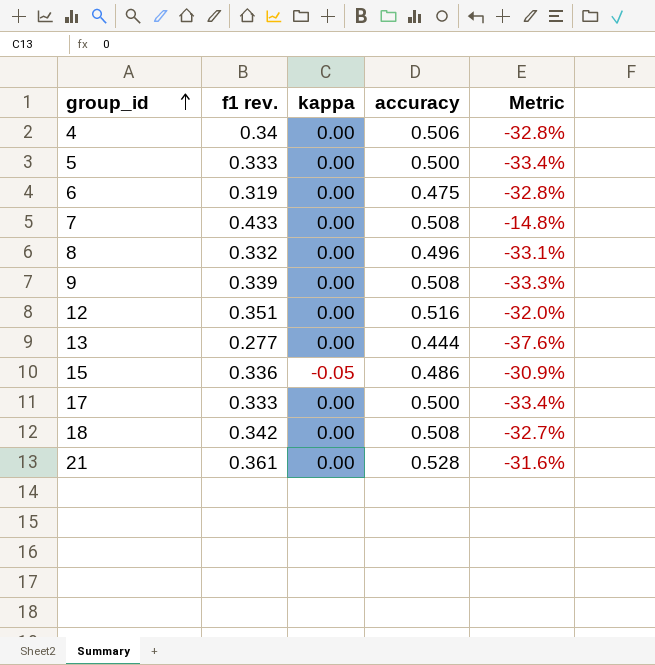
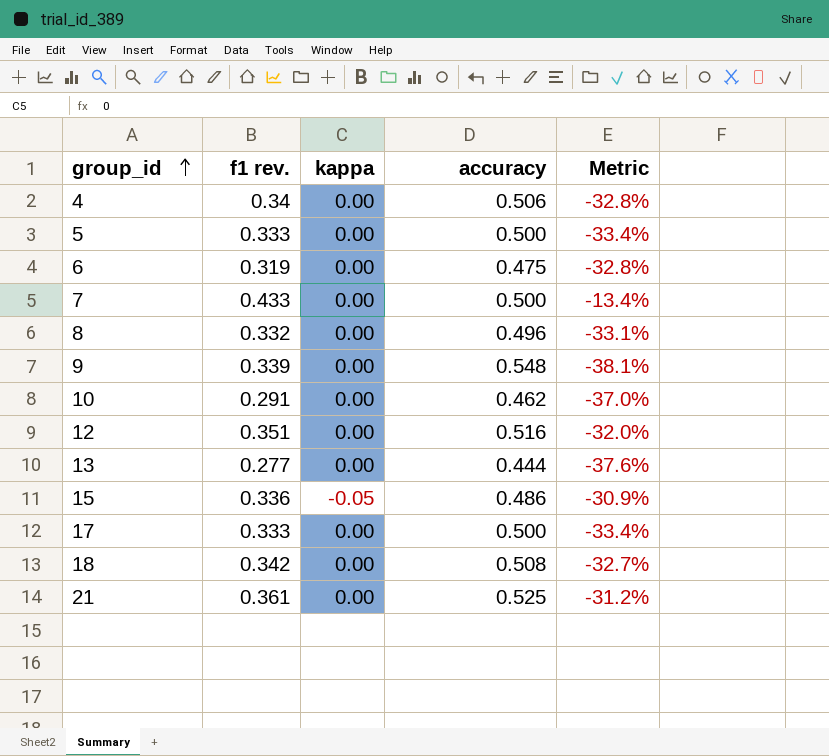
7 | accuracy: 0.508 -> 0.500
7 | Metric: -14.8% -> -13.4%
9 | accuracy: 0.508 -> 0.548
9 | Metric: -33.3% -> -38.1%
row 10: none -> 0.291 | 0.00 | 0.462 | -37.0%
21 | accuracy: 0.528 -> 0.525
21 | Metric: -31.6% -> -31.2%

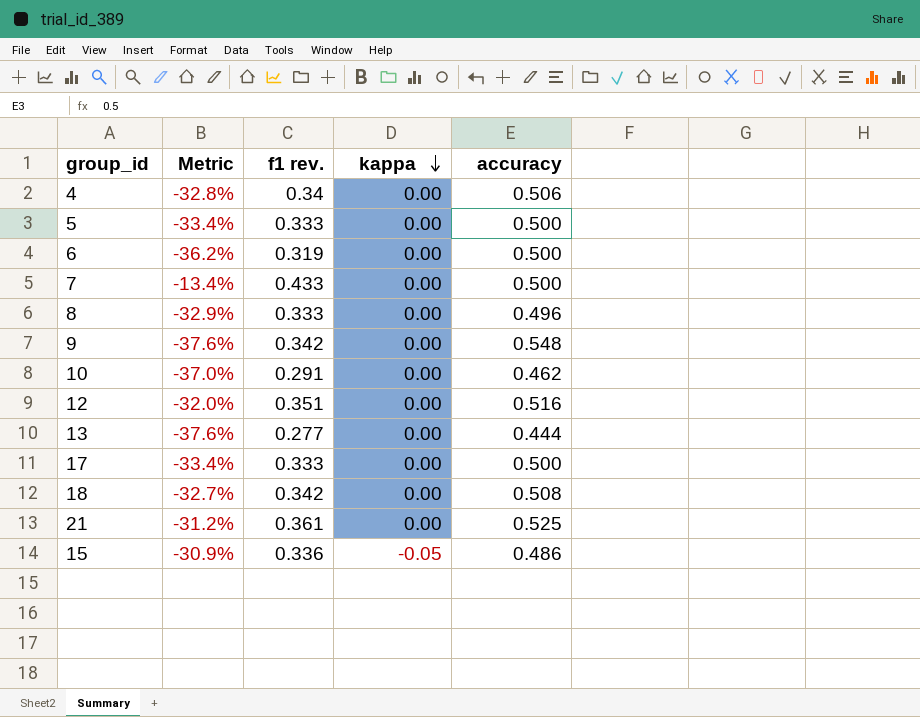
row order: group_id ascending -> kappa descending
column Metric | position: 5 -> 2
6 | Metric: -32.8% -> -36.2%
6 | accuracy: 0.475 -> 0.500
8 | Metric: -33.1% -> -32.9%
8 | f1 rev.: 0.332 -> 0.333
9 | Metric: -38.1% -> -37.6%
9 | f1 rev.: 0.339 -> 0.342

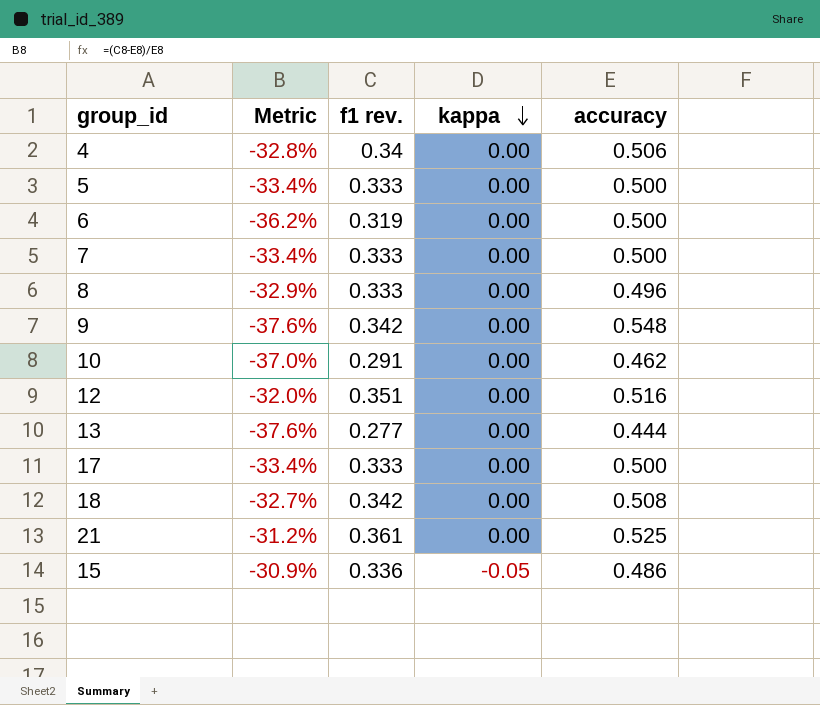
7 | Metric: -13.4% -> -33.4%
7 | f1 rev.: 0.433 -> 0.333

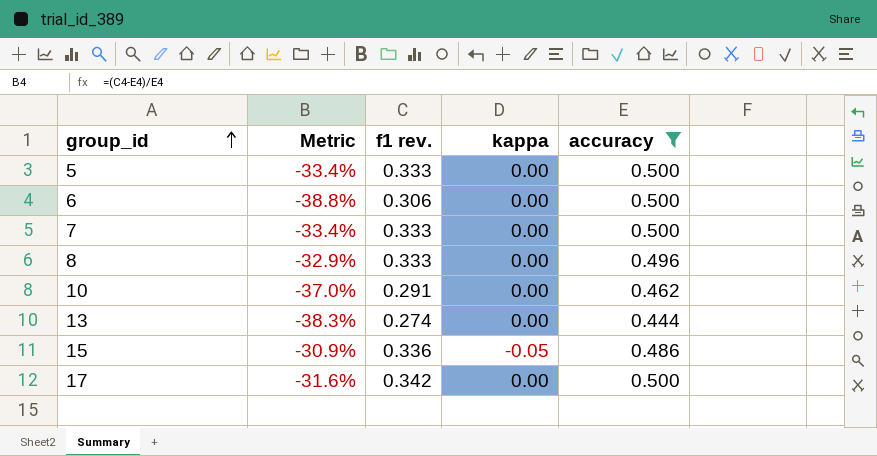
filter: none -> accuracy <= 0.500
row order: kappa descending -> group_id ascending
6 | Metric: -36.2% -> -38.8%
6 | f1 rev.: 0.319 -> 0.306
13 | Metric: -37.6% -> -38.3%
13 | f1 rev.: 0.277 -> 0.274
17 | Metric: -33.4% -> -31.6%
17 | f1 rev.: 0.333 -> 0.342

